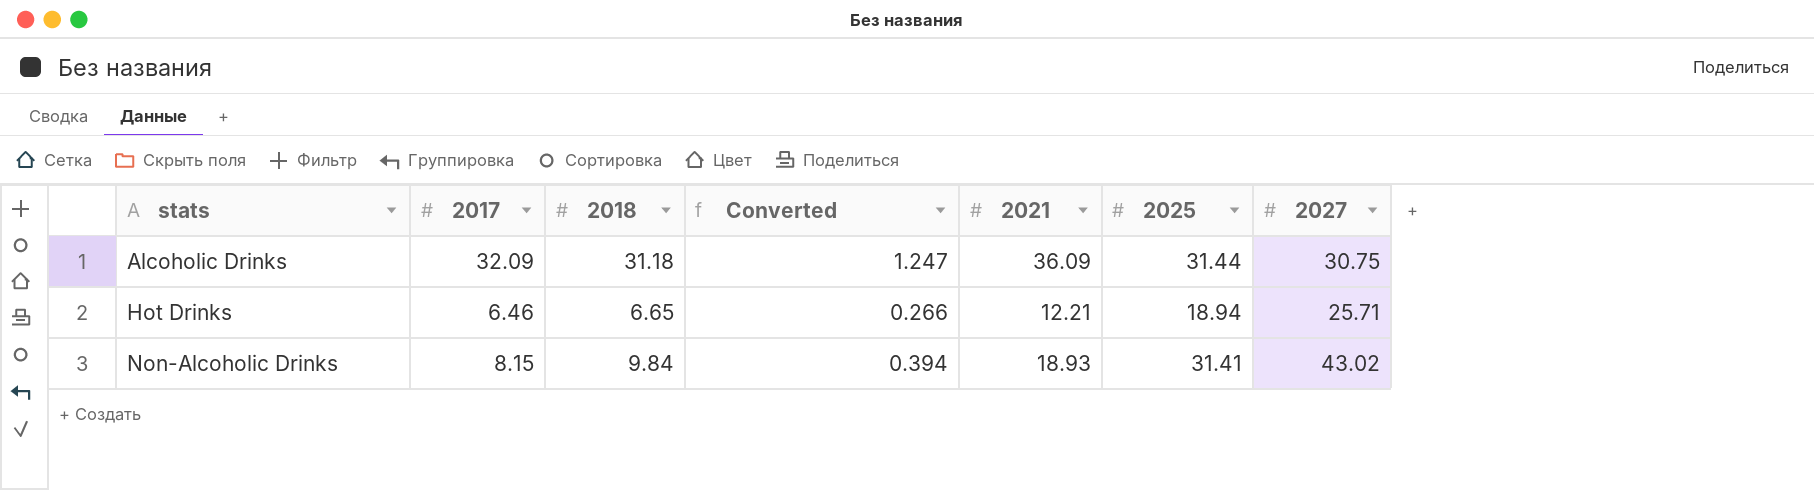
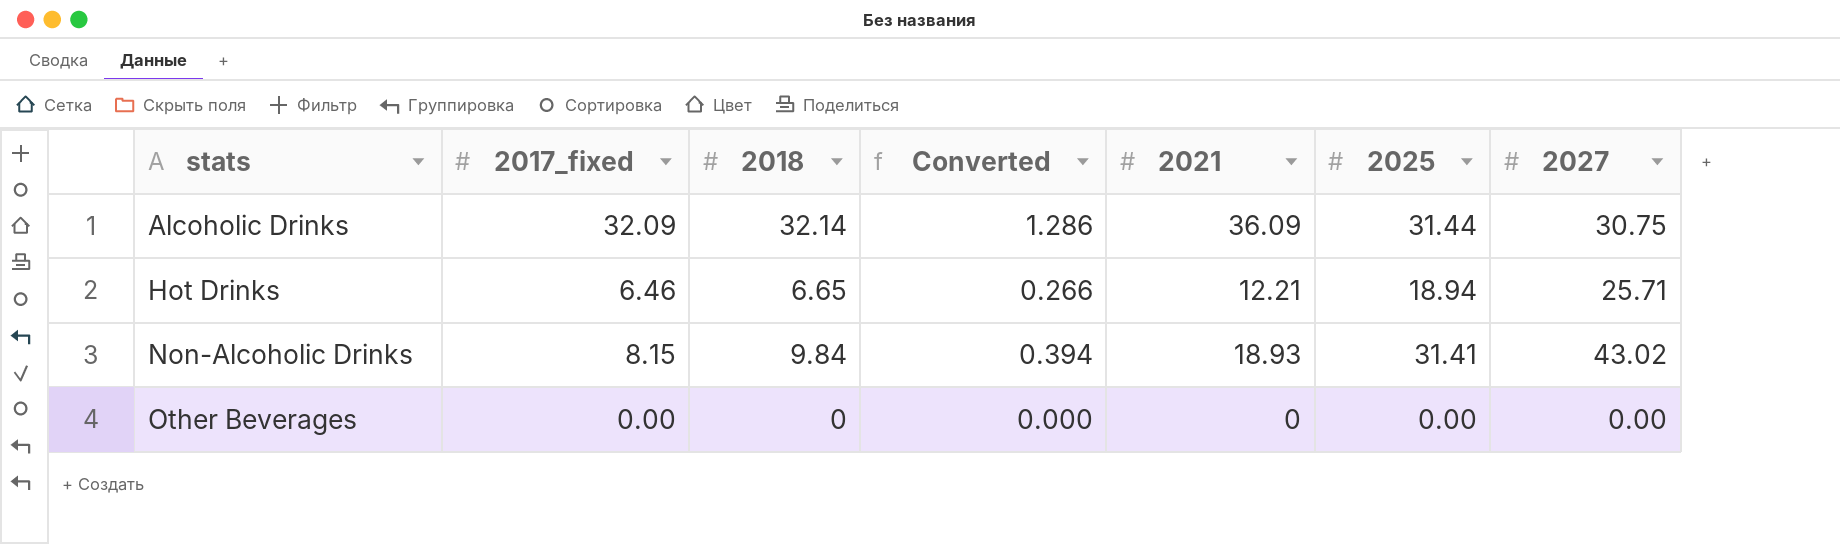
column name: 2017 -> 2017_fixed
Alcoholic Drinks | 2018: 31.18 -> 32.14
Alcoholic Drinks | Converted: 1.247 -> 1.286
row Other Beverages: none -> 0.00 | 0 | 0.000 | 0 | 0.00 | 0.00

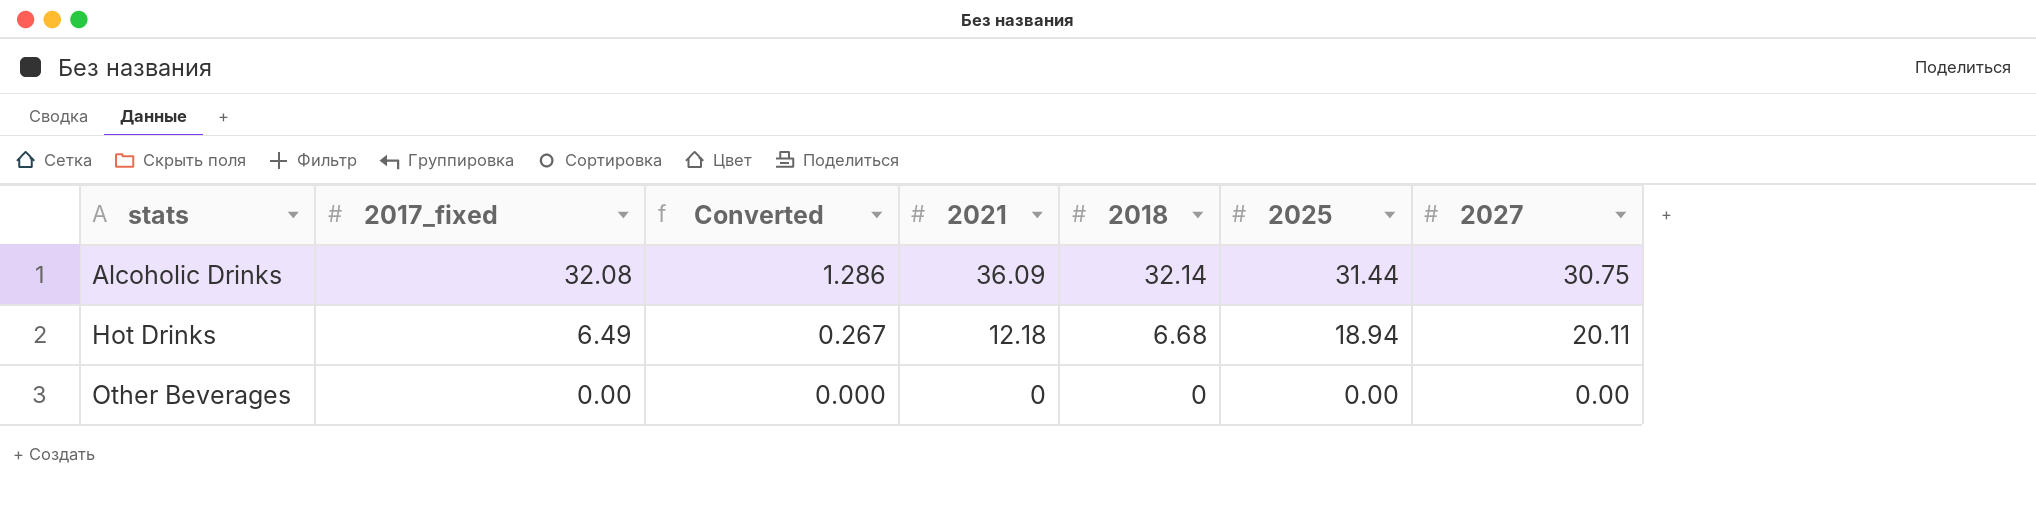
column 2018 | position: 3 -> 5
row Non-Alcoholic Drinks: 8.15 | 9.84 | 0.394 | 18.93 | 31.41 | 43.02 -> none
Alcoholic Drinks | 2017_fixed: 32.09 -> 32.08
Hot Drinks | 2017_fixed: 6.46 -> 6.49
Hot Drinks | Converted: 0.266 -> 0.267
Hot Drinks | 2021: 12.21 -> 12.18
Hot Drinks | 2018: 6.65 -> 6.68
Hot Drinks | 2027: 25.71 -> 20.11

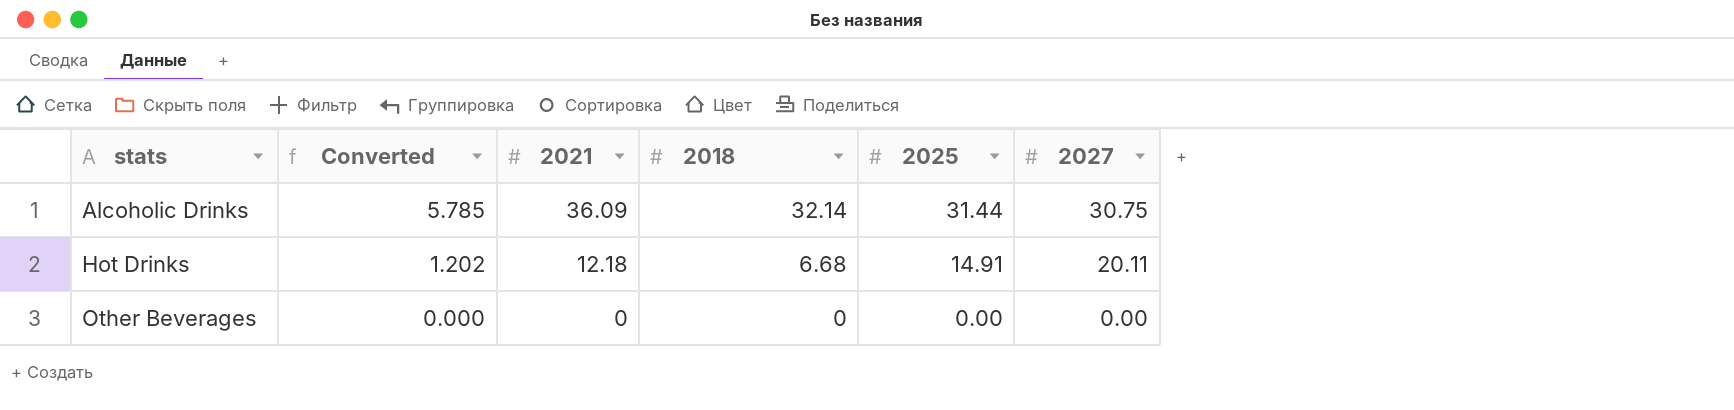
column 2017_fixed | position: 2 -> none
column Converted | formula: [2018] * 0.04 -> [2018] * 0.18
Hot Drinks | 2025: 18.94 -> 14.91

